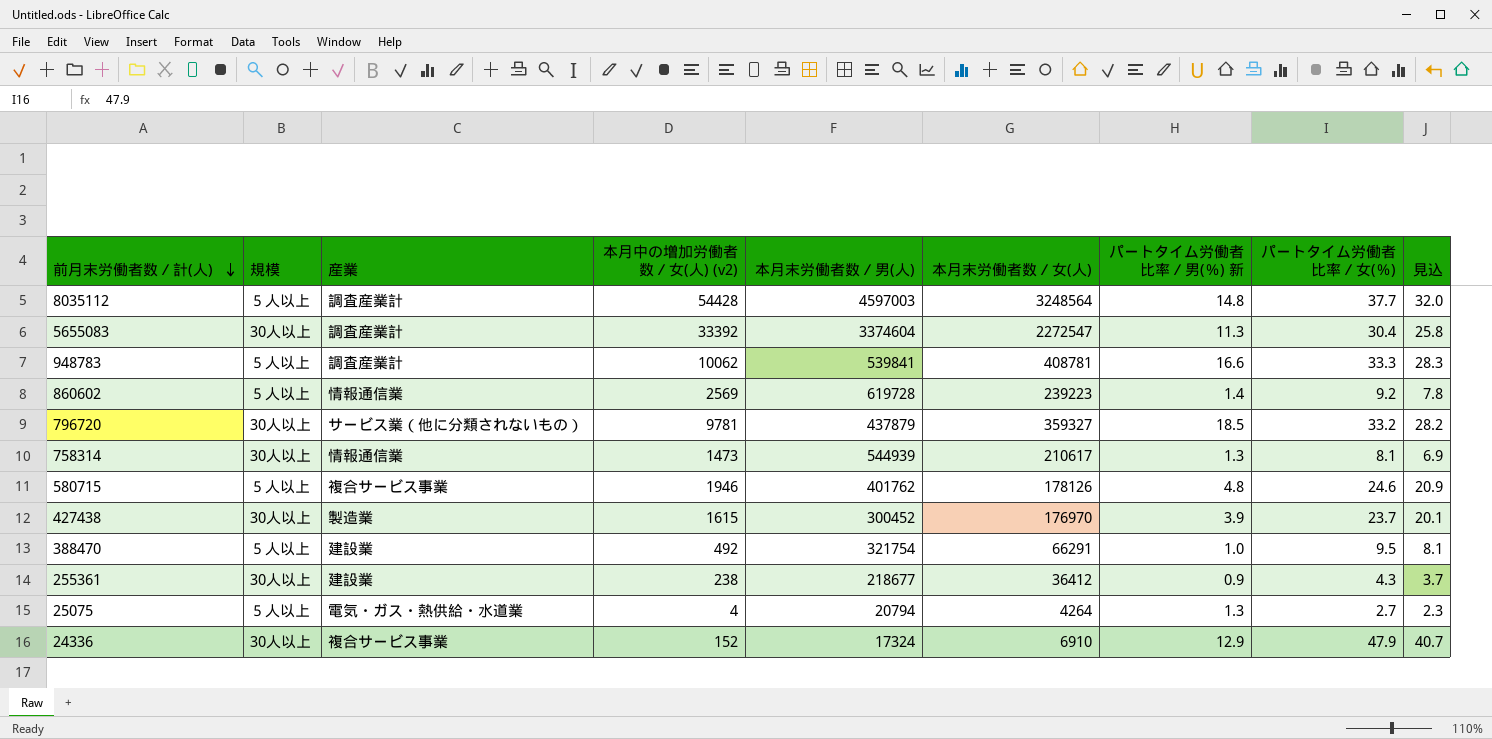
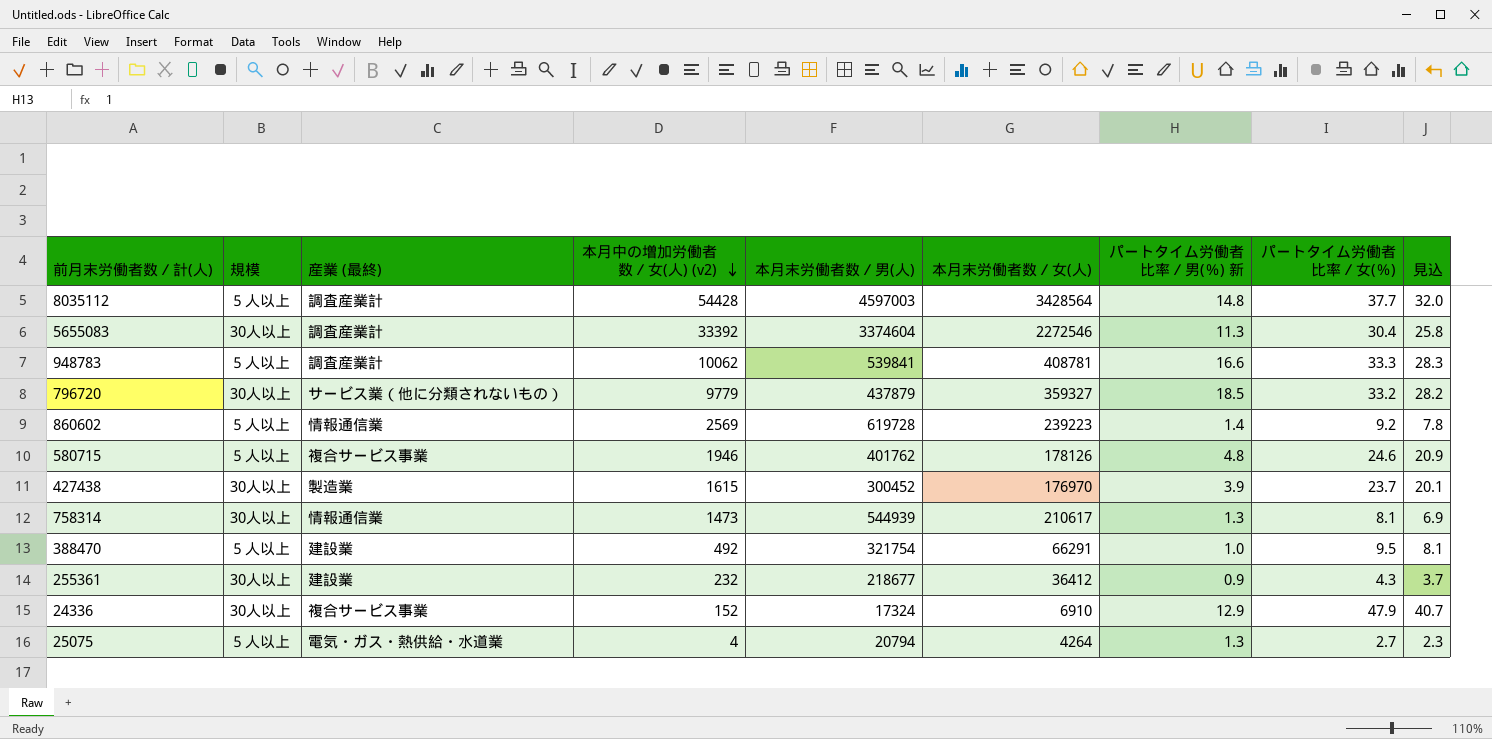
row order: 前月末労働者数／計(人) descending -> 本月中の増加労働者数／女(人) (v2) descending
column name: 産業 -> 産業 (最終)
8035112 | 本月末労働者数／女(人): 3248564 -> 3428564
5655083 | 本月末労働者数／女(人): 2272547 -> 2272546
796720 | 本月中の増加労働者数／女(人) (v2): 9781 -> 9779
255361 | 本月中の増加労働者数／女(人) (v2): 238 -> 232

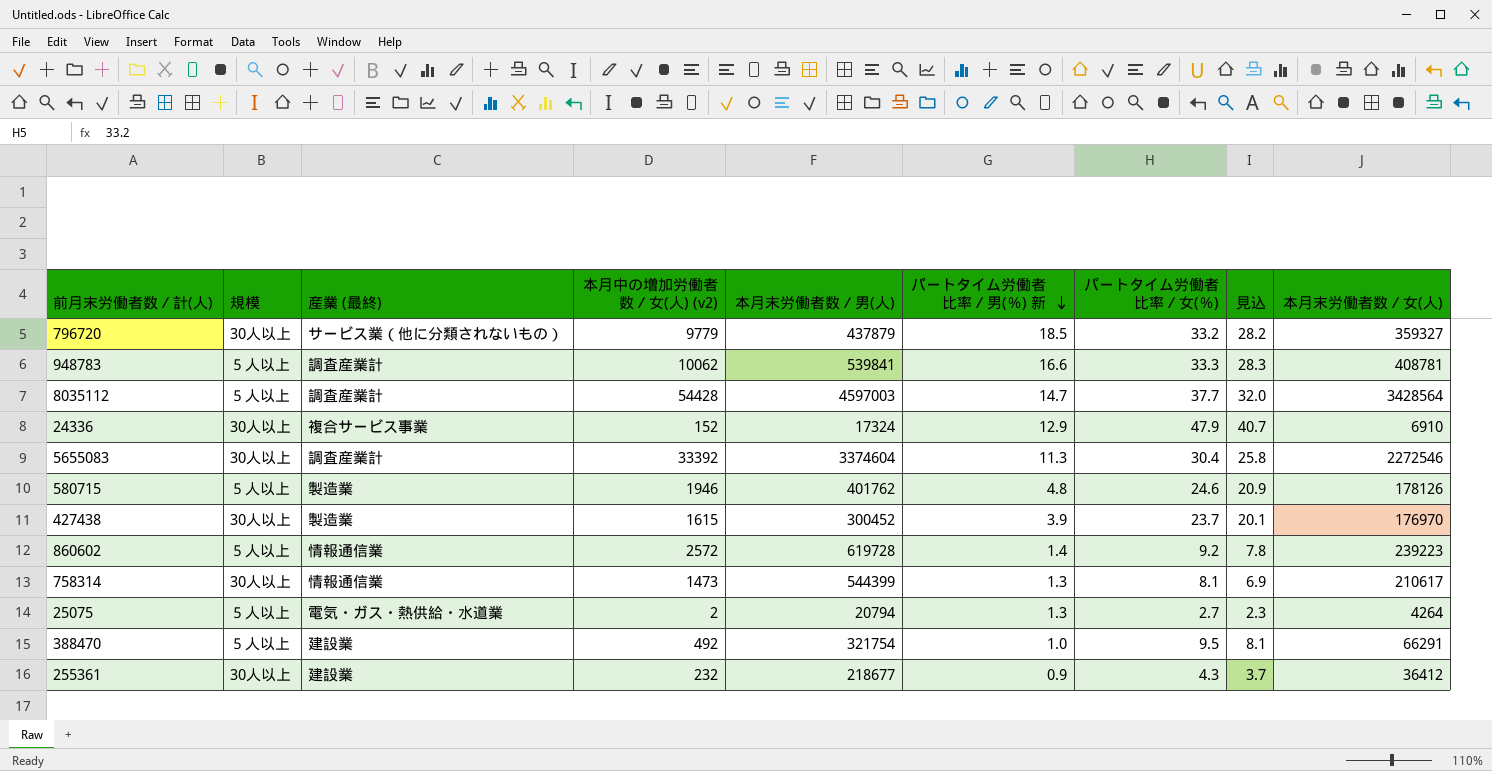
row order: 本月中の増加労働者数／女(人) (v2) descending -> パートタイム労働者比率／男(％) 新 descending
column 本月末労働者数／女(人) | position: 6 -> 9
8035112 | パートタイム労働者比率／男(％) 新: 14.8 -> 14.7
580715 | 産業 (最終): 複合サービス事業 -> 製造業
860602 | 本月中の増加労働者数／女(人) (v2): 2569 -> 2572
758314 | 本月末労働者数／男(人): 544939 -> 544399
25075 | 本月中の増加労働者数／女(人) (v2): 4 -> 2

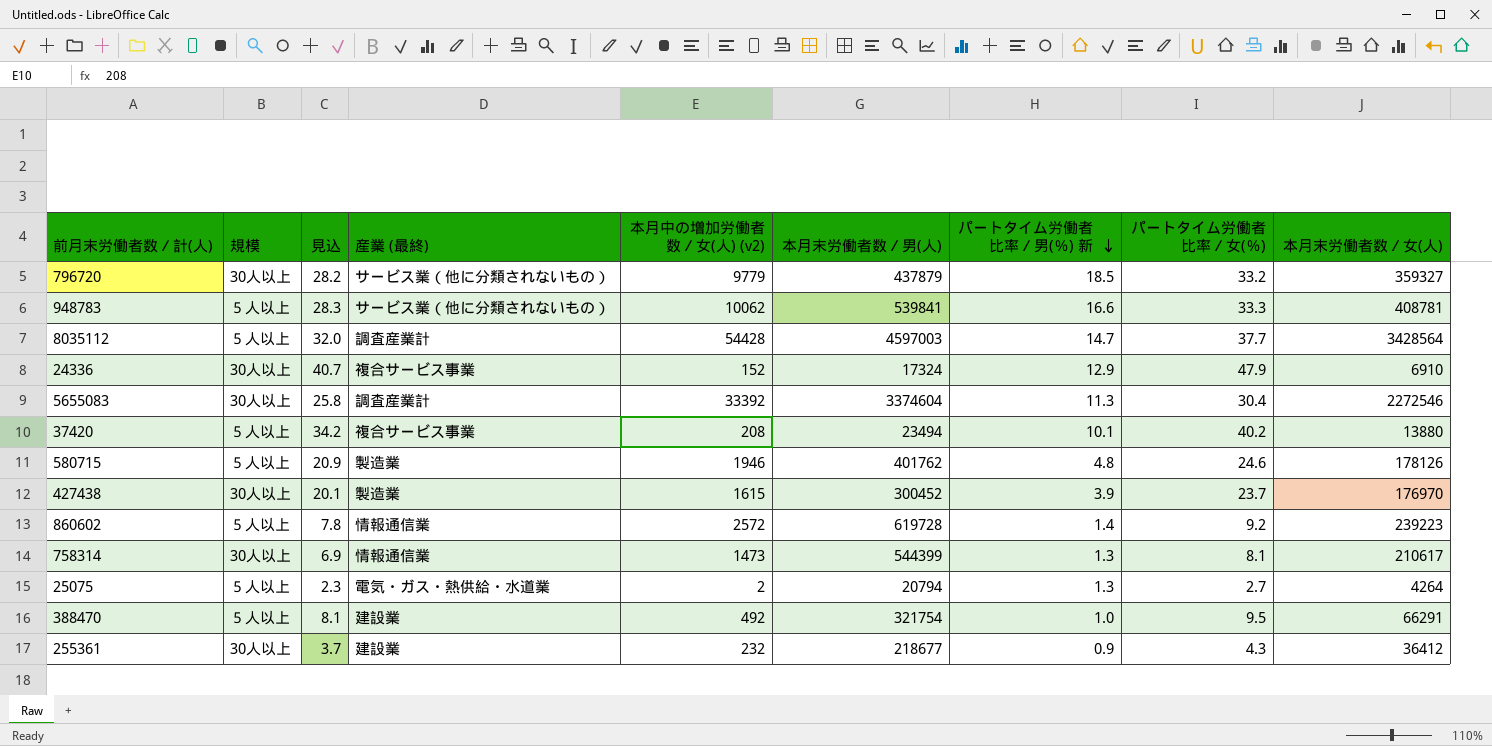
column 見込 | position: 8 -> 3
948783 | 産業 (最終): 調査産業計 -> サービス業（他に分類されないもの）
row 37420: none -> ５人以上 | 34.2 | 複合サービス事業 | 208 | 23494 | 10.1 | 40.2 | 13880

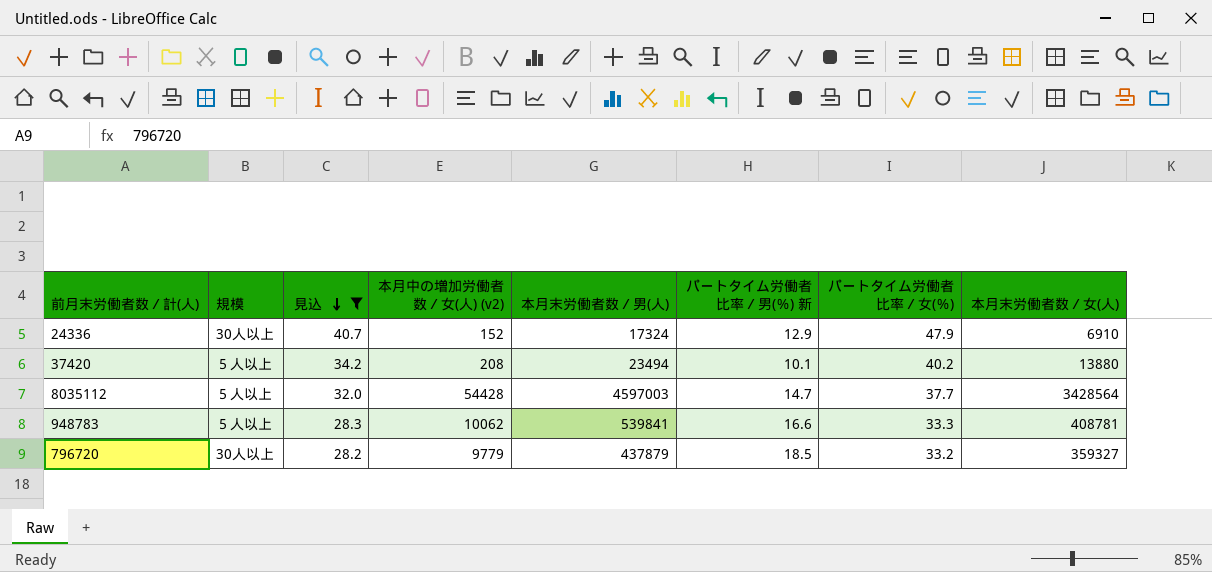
filter: none -> 見込 >= 28.2
row order: パートタイム労働者比率／男(％) 新 descending -> 見込 descending
column 産業 (最終) | position: 4 -> none

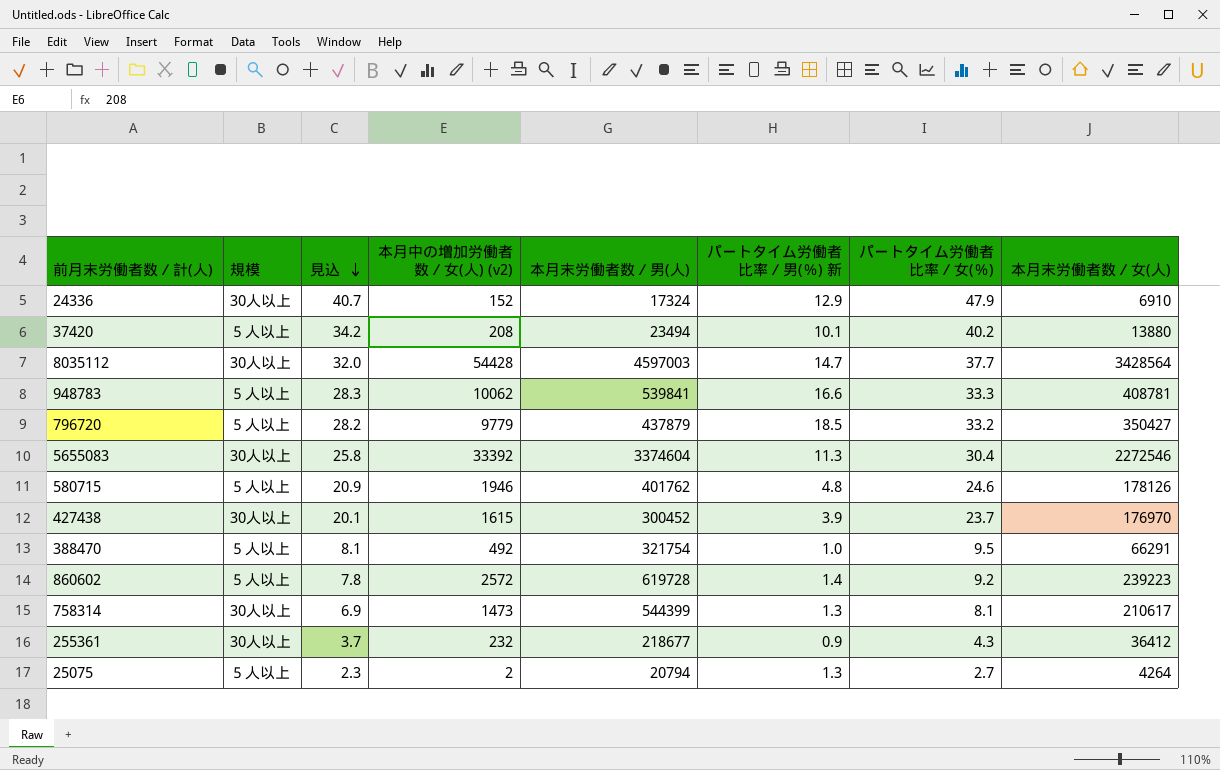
filter: 見込 >= 28.2 -> none
8035112 | 規模: ５人以上 -> 30人以上
796720 | 規模: 30人以上 -> ５人以上
796720 | 本月末労働者数／女(人): 359327 -> 350427

